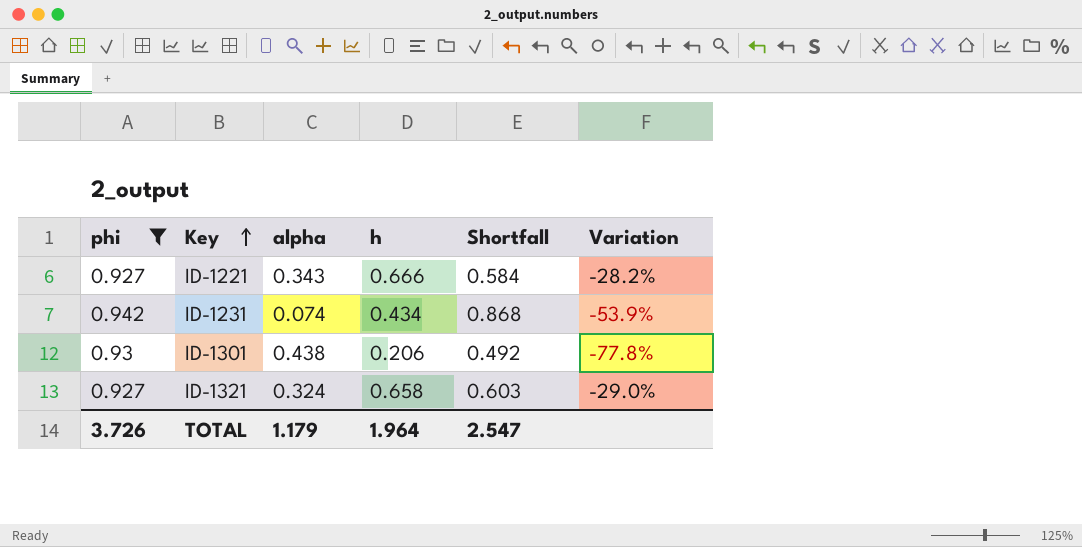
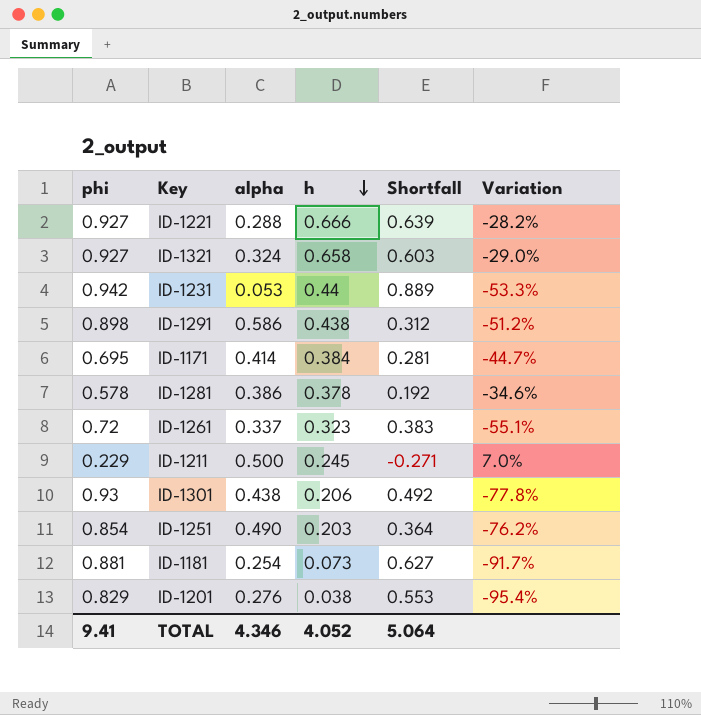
filter: phi >= 0.927 -> none
row order: Key ascending -> h descending
ID-1221 | alpha: 0.343 -> 0.288
ID-1221 | Shortfall: 0.584 -> 0.639
ID-1231 | alpha: 0.074 -> 0.053
ID-1231 | h: 0.434 -> 0.44
ID-1231 | Shortfall: 0.868 -> 0.889
ID-1231 | Variation: -53.9% -> -53.3%
TOTAL | phi: 3.726 -> 9.41
TOTAL | alpha: 1.179 -> 4.346
TOTAL | h: 1.964 -> 4.052
TOTAL | Shortfall: 2.547 -> 5.064

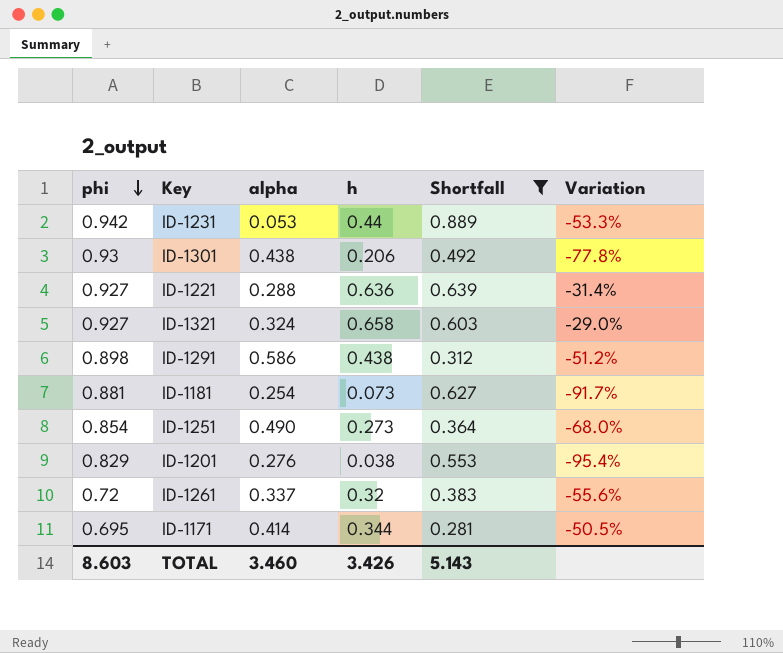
filter: none -> Shortfall >= 0.281
row order: h descending -> phi descending
ID-1221 | h: 0.666 -> 0.636
ID-1221 | Variation: -28.2% -> -31.4%
ID-1251 | h: 0.203 -> 0.273
ID-1251 | Variation: -76.2% -> -68.0%
ID-1261 | h: 0.323 -> 0.32
ID-1261 | Variation: -55.1% -> -55.6%
ID-1171 | h: 0.384 -> 0.344
ID-1171 | Variation: -44.7% -> -50.5%
TOTAL | phi: 9.41 -> 8.603
TOTAL | alpha: 4.346 -> 3.460
TOTAL | h: 4.052 -> 3.426
TOTAL | Shortfall: 5.064 -> 5.143

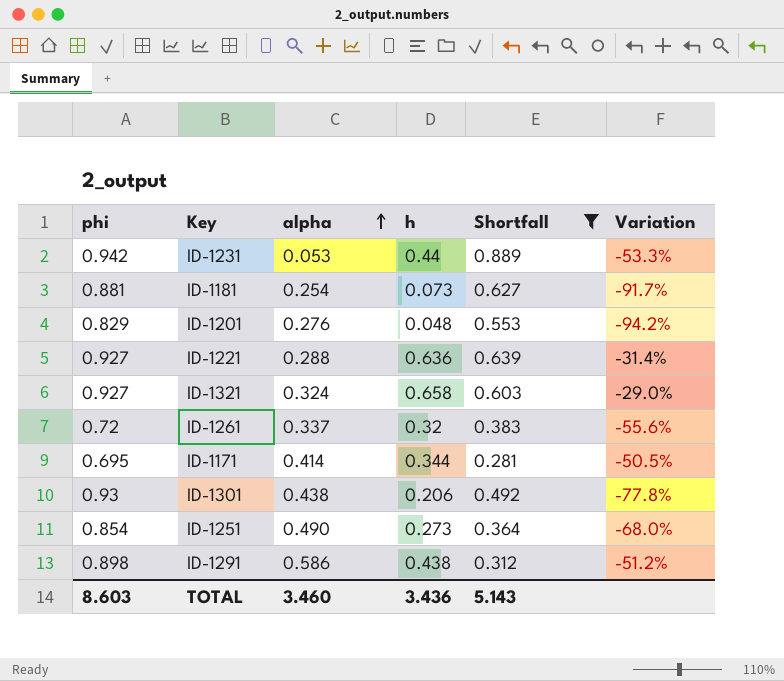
row order: phi descending -> alpha ascending
ID-1201 | h: 0.038 -> 0.048
ID-1201 | Variation: -95.4% -> -94.2%
TOTAL | h: 3.426 -> 3.436

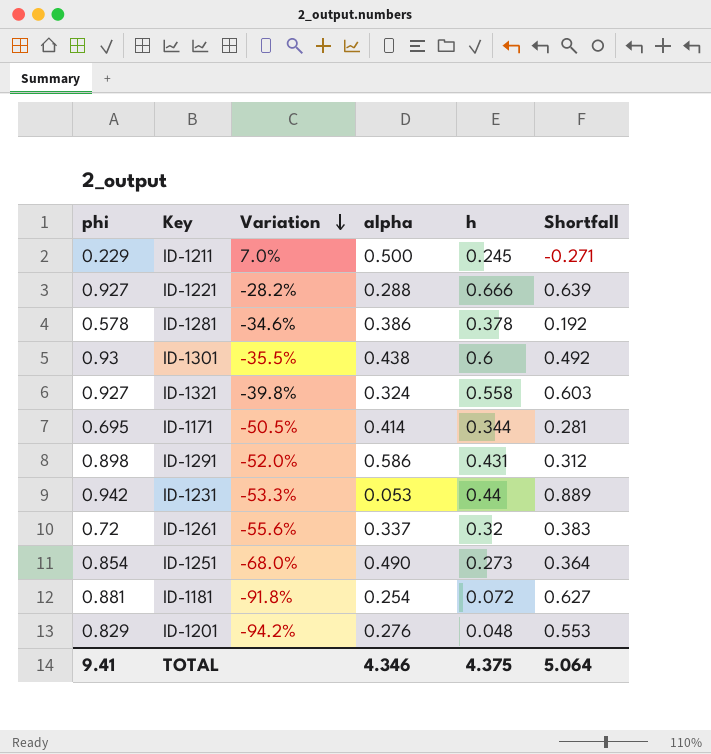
filter: Shortfall >= 0.281 -> none
row order: alpha ascending -> Variation descending
column Variation | position: 6 -> 3
ID-1221 | Variation: -31.4% -> -28.2%
ID-1221 | h: 0.636 -> 0.666
ID-1301 | Variation: -77.8% -> -35.5%
ID-1301 | h: 0.206 -> 0.6
ID-1321 | Variation: -29.0% -> -39.8%
ID-1321 | h: 0.658 -> 0.558
ID-1291 | Variation: -51.2% -> -52.0%
ID-1291 | h: 0.438 -> 0.431
ID-1181 | Variation: -91.7% -> -91.8%
ID-1181 | h: 0.073 -> 0.072
TOTAL | phi: 8.603 -> 9.41
TOTAL | alpha: 3.460 -> 4.346
TOTAL | h: 3.436 -> 4.375
TOTAL | Shortfall: 5.143 -> 5.064

